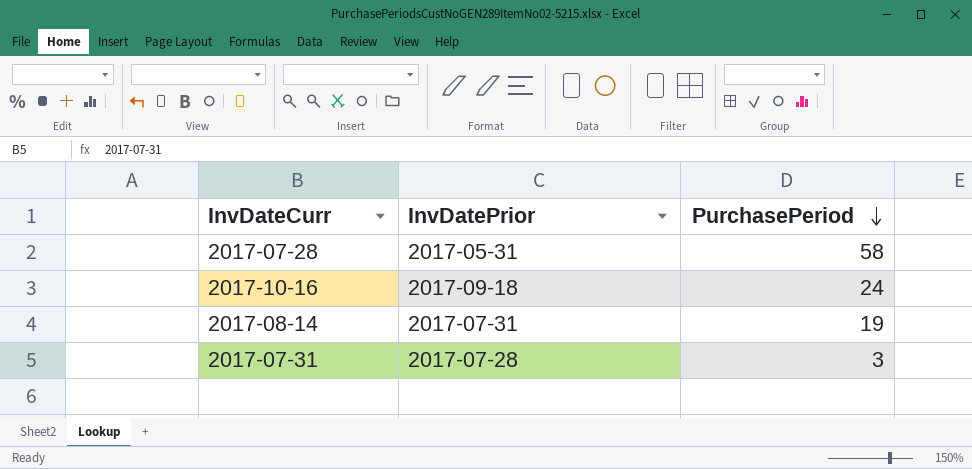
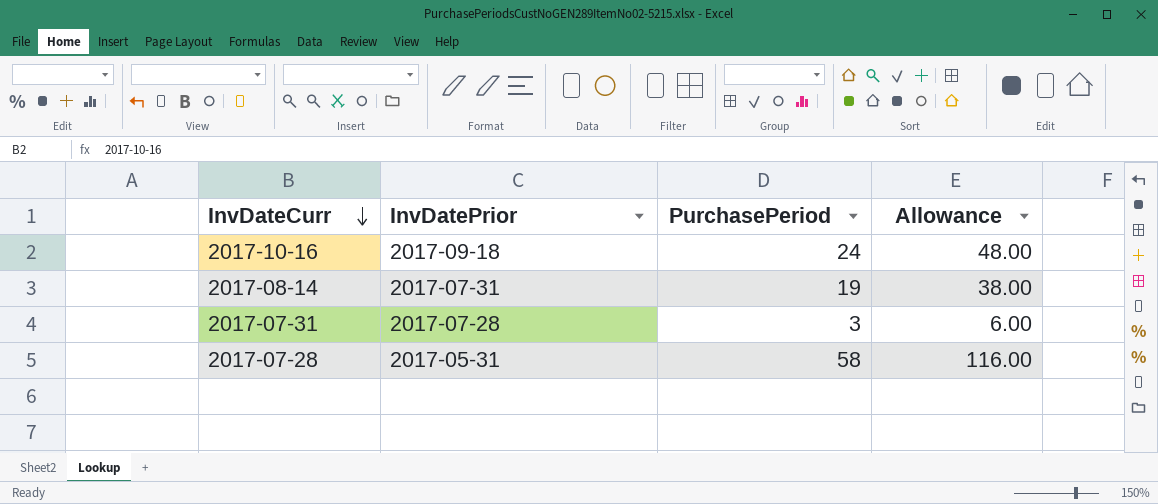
row order: PurchasePeriod descending -> InvDateCurr descending
column Allowance | formula: none -> [PurchasePeriod] * 2

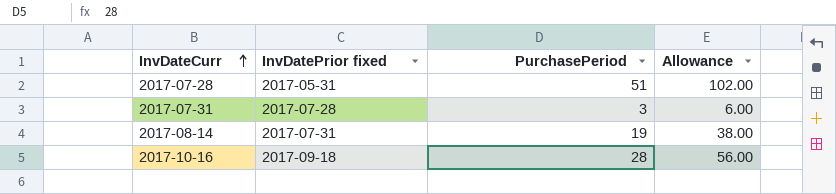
row order: InvDateCurr descending -> InvDateCurr ascending
column name: InvDatePrior -> InvDatePrior fixed
2017-07-28 | PurchasePeriod: 58 -> 51
2017-07-28 | Allowance: 116.00 -> 102.00
2017-10-16 | PurchasePeriod: 24 -> 28
2017-10-16 | Allowance: 48.00 -> 56.00

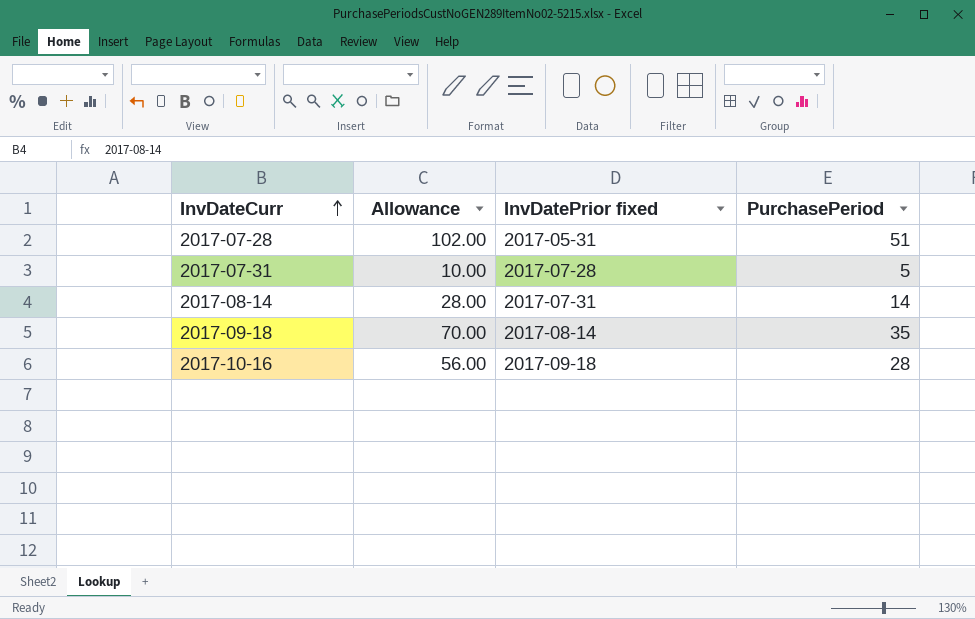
column Allowance | position: 4 -> 2
2017-07-31 | Allowance: 6.00 -> 10.00
2017-07-31 | PurchasePeriod: 3 -> 5
2017-08-14 | Allowance: 38.00 -> 28.00
2017-08-14 | PurchasePeriod: 19 -> 14
row 2017-09-18: none -> 70.00 | 2017-08-14 | 35

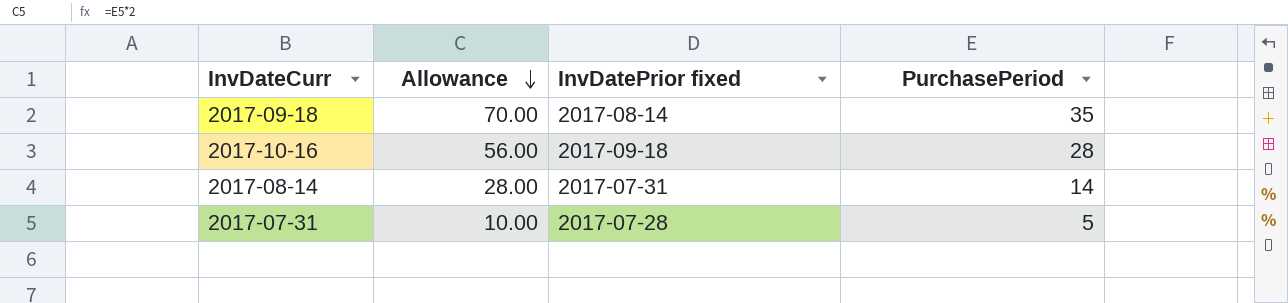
row order: InvDateCurr ascending -> Allowance descending
row 2017-07-28: 102.00 | 2017-05-31 | 51 -> none

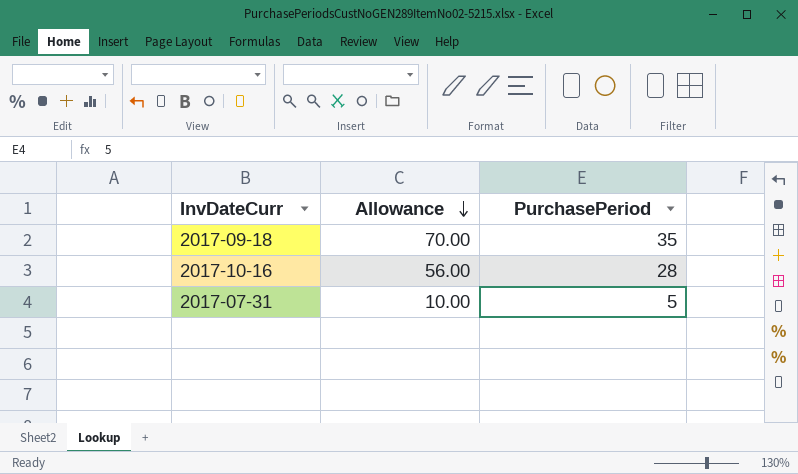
column InvDatePrior fixed | position: 3 -> none
row 2017-08-14: 28.00 | 2017-07-31 | 14 -> none

